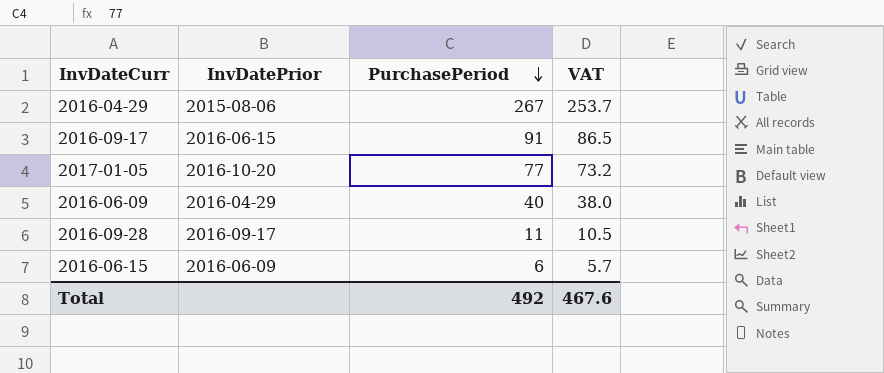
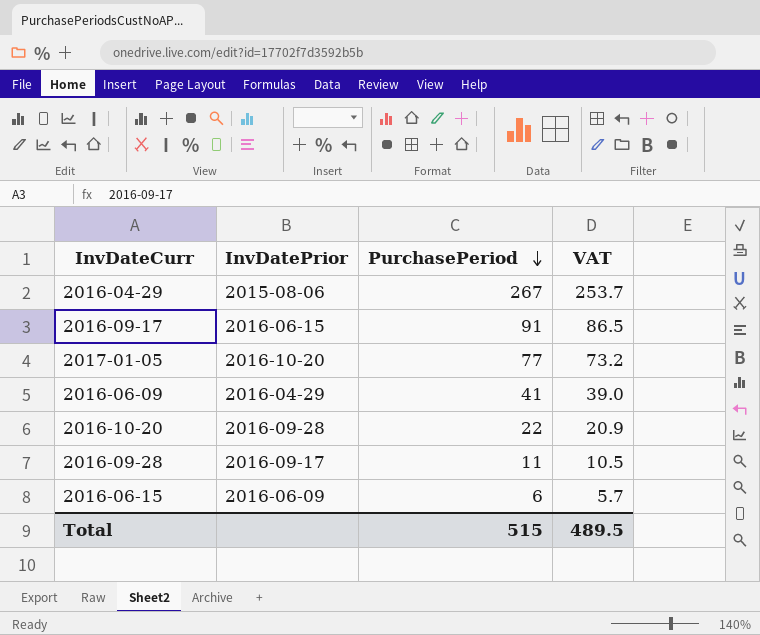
2016-06-09 | PurchasePeriod: 40 -> 41
2016-06-09 | VAT: 38.0 -> 39.0
row 2016-10-20: none -> 2016-09-28 | 22 | 20.9
Total | PurchasePeriod: 492 -> 515
Total | VAT: 467.6 -> 489.5

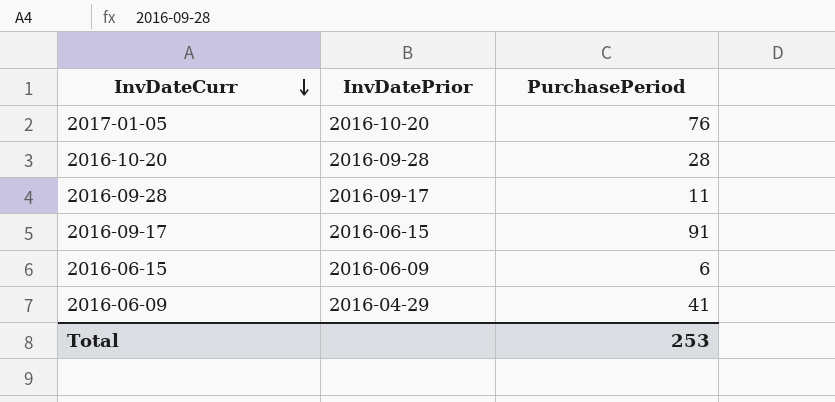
row order: PurchasePeriod descending -> InvDateCurr descending
column VAT | formula: [PurchasePeriod] * 0.95 -> none
row 2016-04-29: 2015-08-06 | 267 | 253.7 -> none
2017-01-05 | PurchasePeriod: 77 -> 76
2016-10-20 | PurchasePeriod: 22 -> 28
Total | PurchasePeriod: 515 -> 253

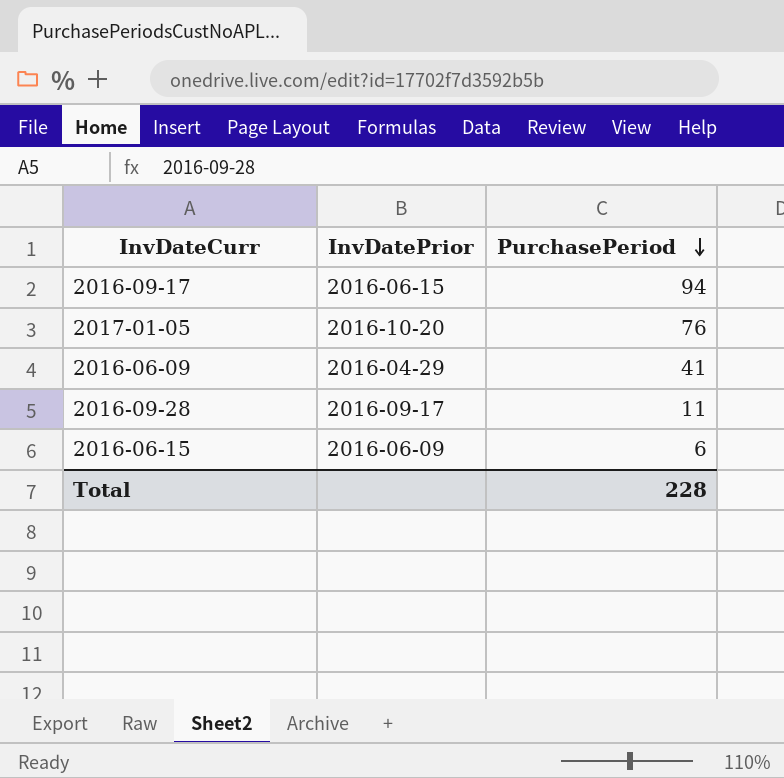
row order: InvDateCurr descending -> PurchasePeriod descending
row 2016-10-20: 2016-09-28 | 28 -> none
2016-09-17 | PurchasePeriod: 91 -> 94
Total | PurchasePeriod: 253 -> 228

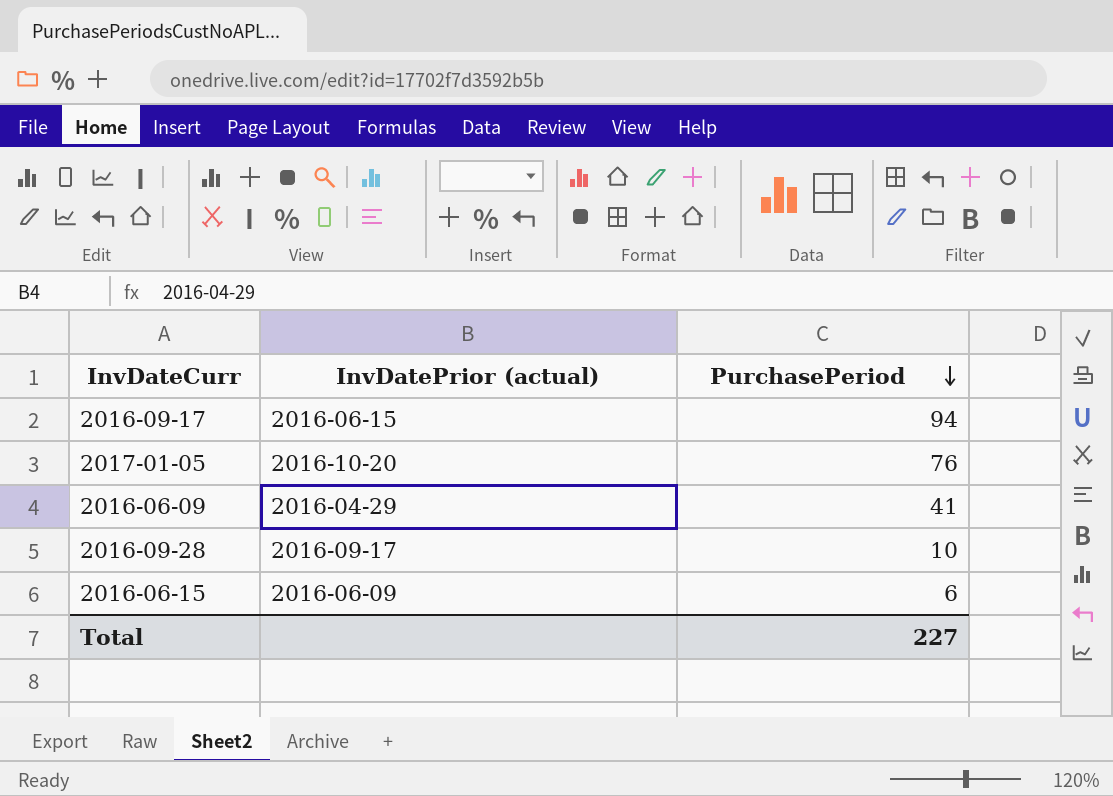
column name: InvDatePrior -> InvDatePrior (actual)
2016-09-28 | PurchasePeriod: 11 -> 10
Total | PurchasePeriod: 228 -> 227

